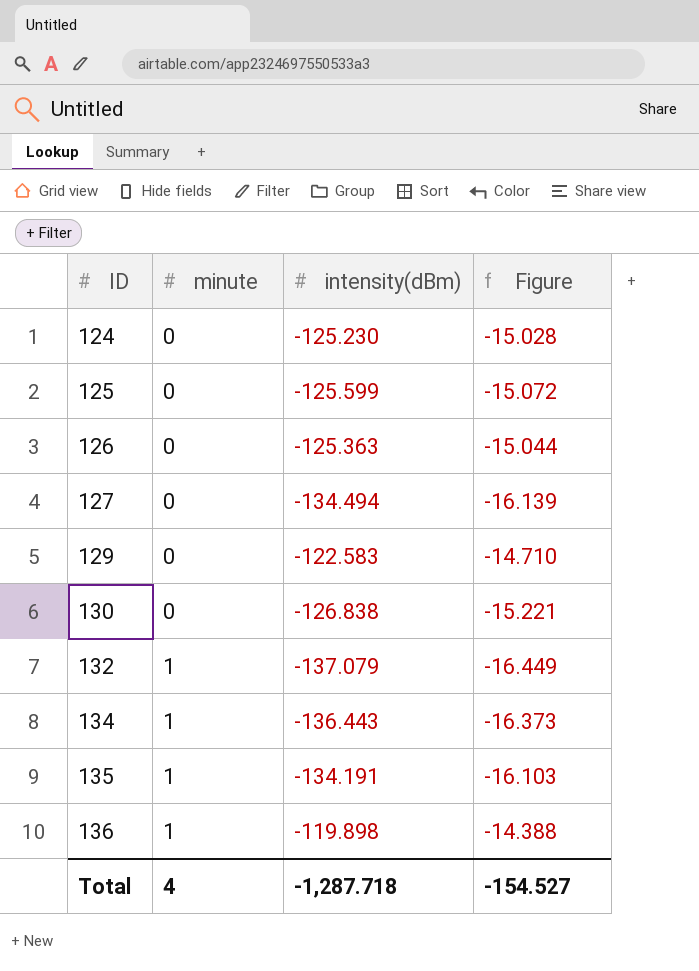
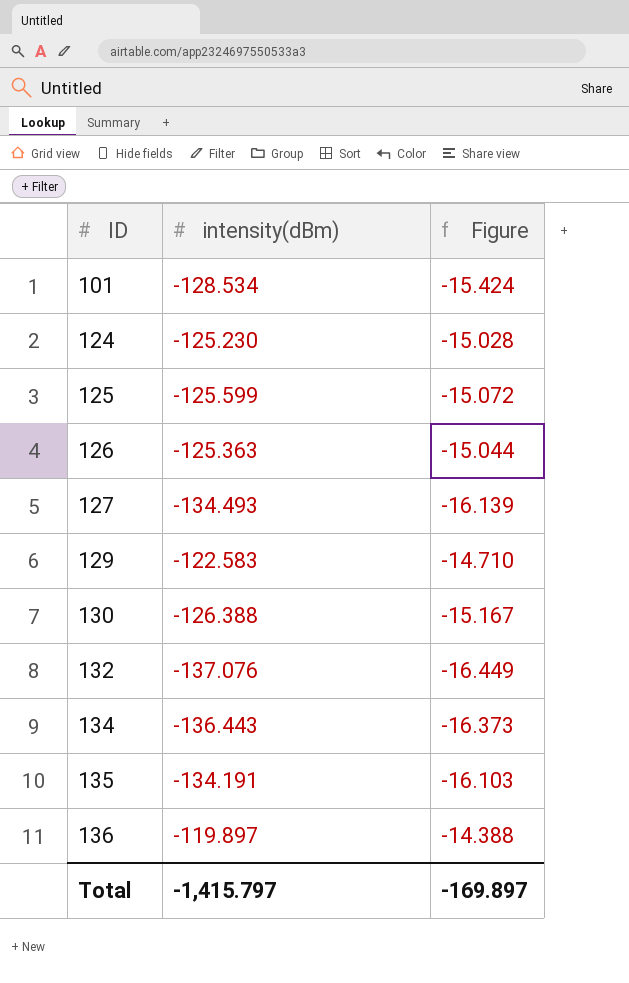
column minute | position: 2 -> none
row 101: none -> -128.534 | -15.424
127 | intensity(dBm): -134.494 -> -134.493
130 | intensity(dBm): -126.838 -> -126.388
130 | Figure: -15.221 -> -15.167
132 | intensity(dBm): -137.079 -> -137.076
136 | intensity(dBm): -119.898 -> -119.897
Total | intensity(dBm): -1,287.718 -> -1,415.797
Total | Figure: -154.527 -> -169.897

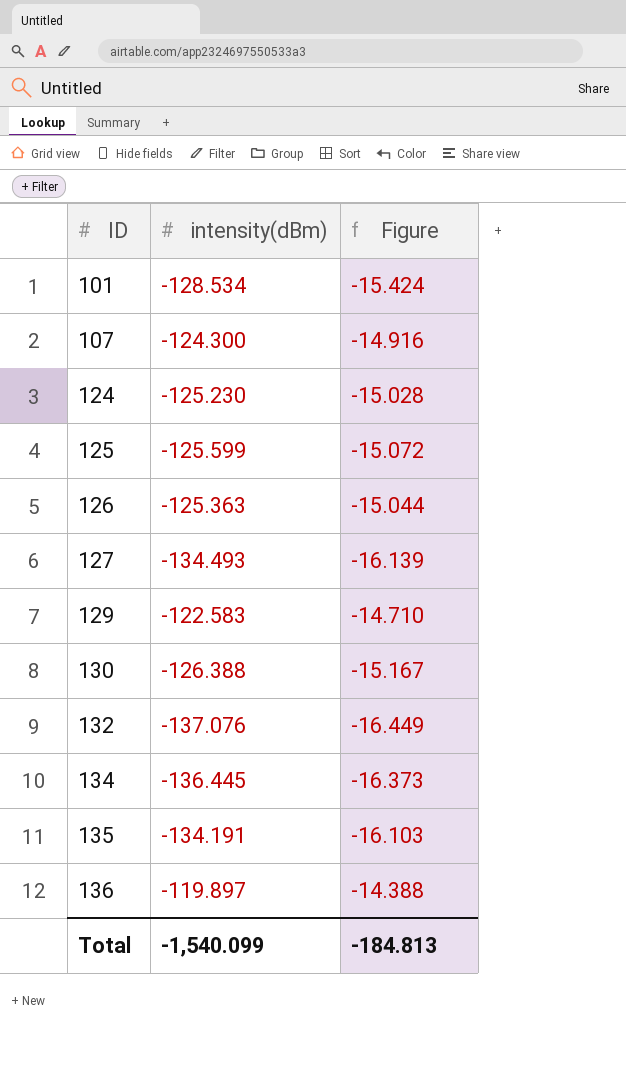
row 107: none -> -124.300 | -14.916
134 | intensity(dBm): -136.443 -> -136.445
Total | intensity(dBm): -1,415.797 -> -1,540.099
Total | Figure: -169.897 -> -184.813

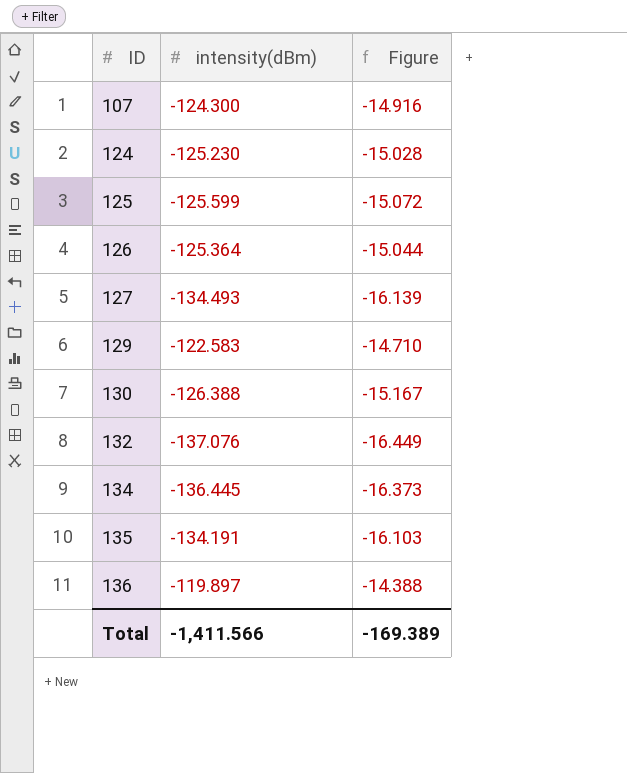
row 101: -128.534 | -15.424 -> none
126 | intensity(dBm): -125.363 -> -125.364
Total | intensity(dBm): -1,540.099 -> -1,411.566
Total | Figure: -184.813 -> -169.389

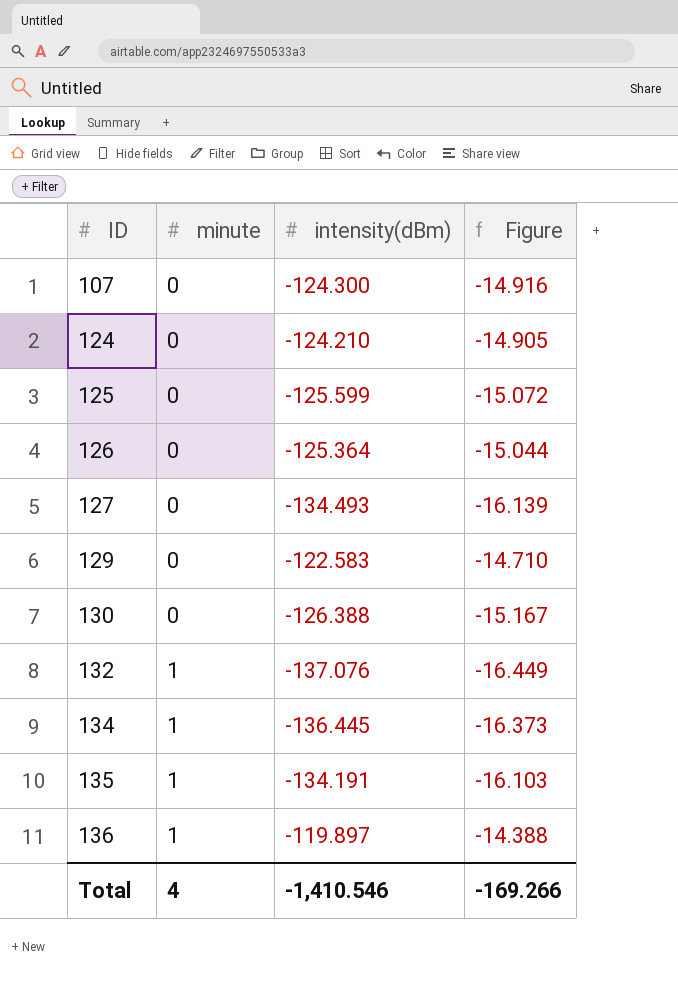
column minute | position: none -> 2
124 | intensity(dBm): -125.230 -> -124.210
124 | Figure: -15.028 -> -14.905
Total | intensity(dBm): -1,411.566 -> -1,410.546
Total | Figure: -169.389 -> -169.266

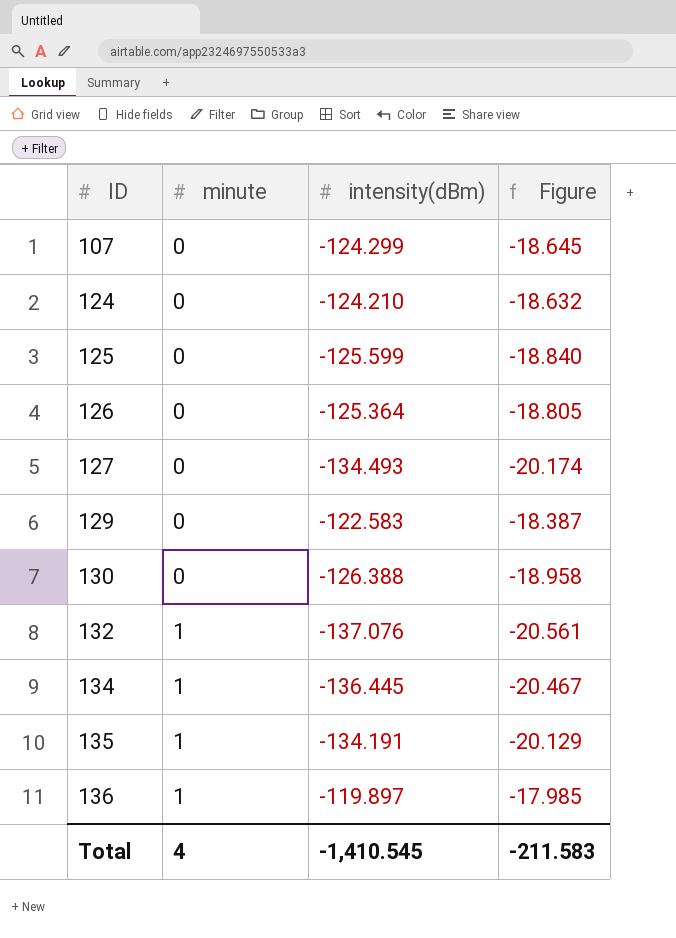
column Figure | formula: [intensity(dBm)] * 0.12 -> [intensity(dBm)] * 0.15
107 | intensity(dBm): -124.300 -> -124.299
Total | intensity(dBm): -1,410.546 -> -1,410.545
Total | Figure: -169.266 -> -211.583

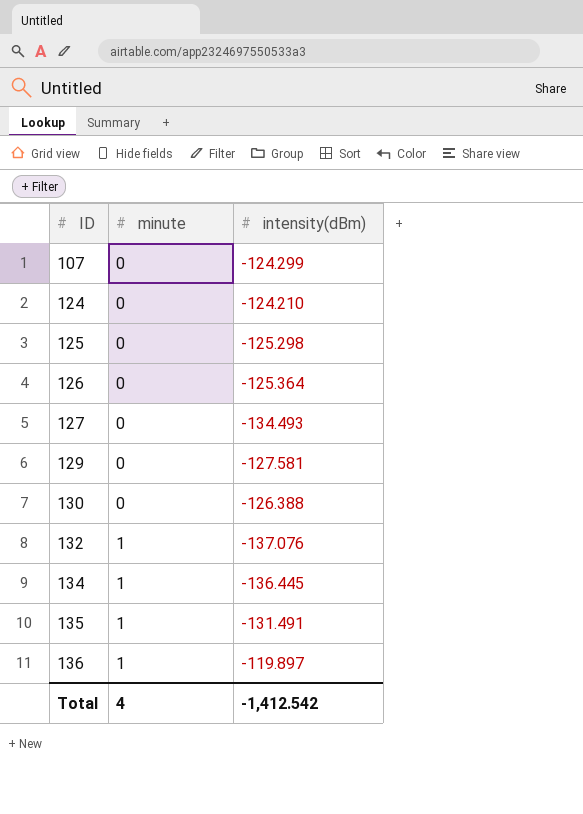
column Figure | formula: [intensity(dBm)] * 0.15 -> none
125 | intensity(dBm): -125.599 -> -125.298
129 | intensity(dBm): -122.583 -> -127.581
135 | intensity(dBm): -134.191 -> -131.491
Total | intensity(dBm): -1,410.545 -> -1,412.542

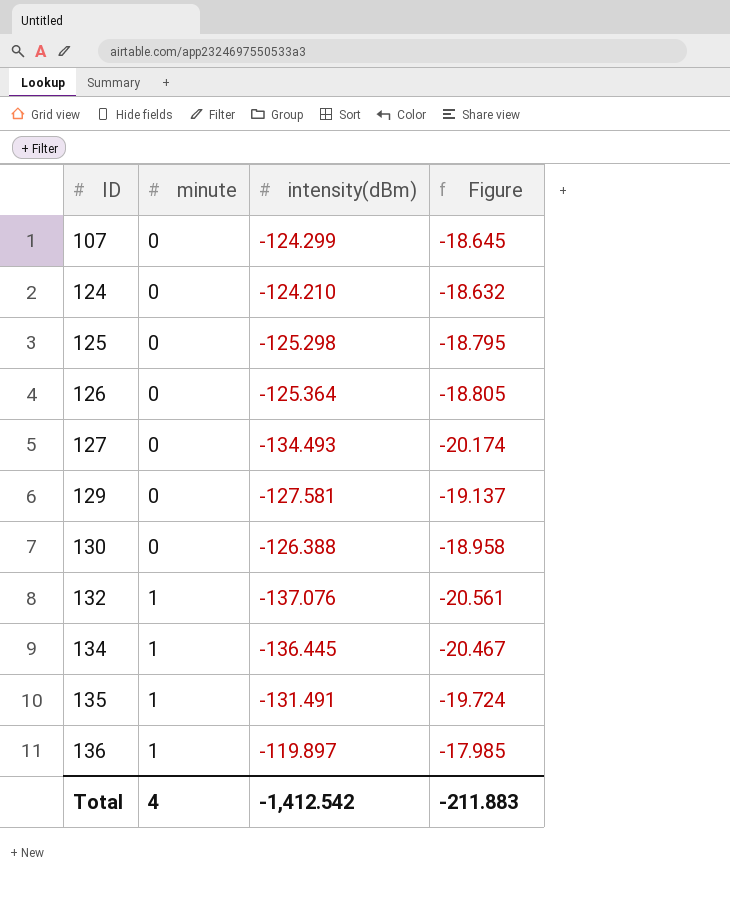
column Figure | formula: none -> [intensity(dBm)] * 0.15

